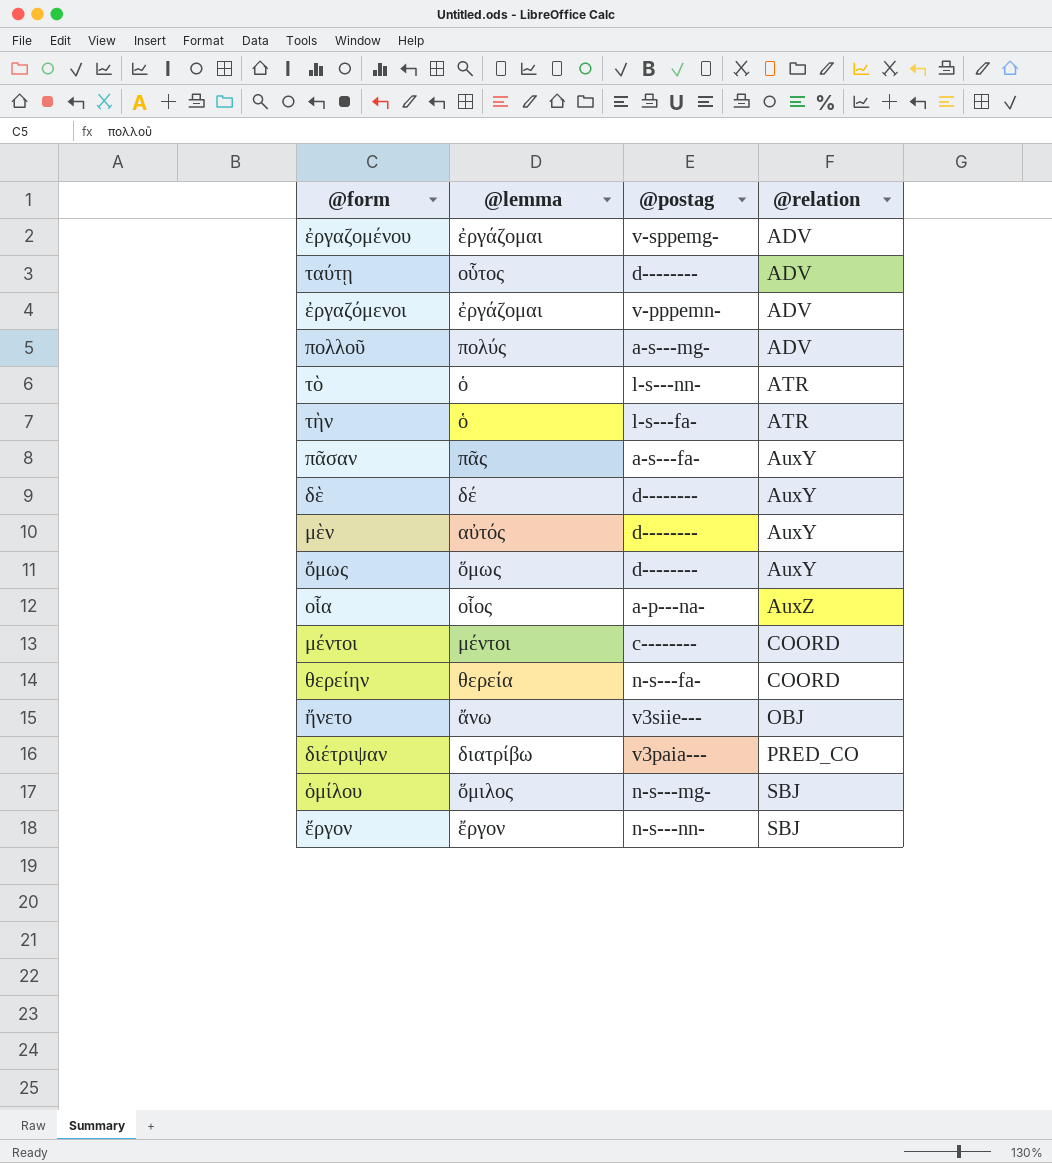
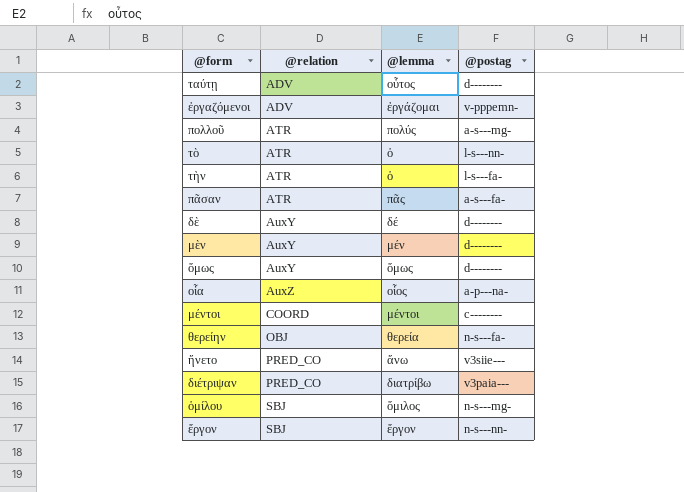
column @relation | position: 4 -> 2
row ἐργαζομένου: ἐργάζομαι | v-sppemg- | ADV -> none
πολλοῦ | @relation: ADV -> ATR
πᾶσαν | @relation: AuxY -> ATR
μὲν | @lemma: αὐτός -> μέν
θερείην | @relation: COORD -> OBJ
ἤνετο | @relation: OBJ -> PRED_CO

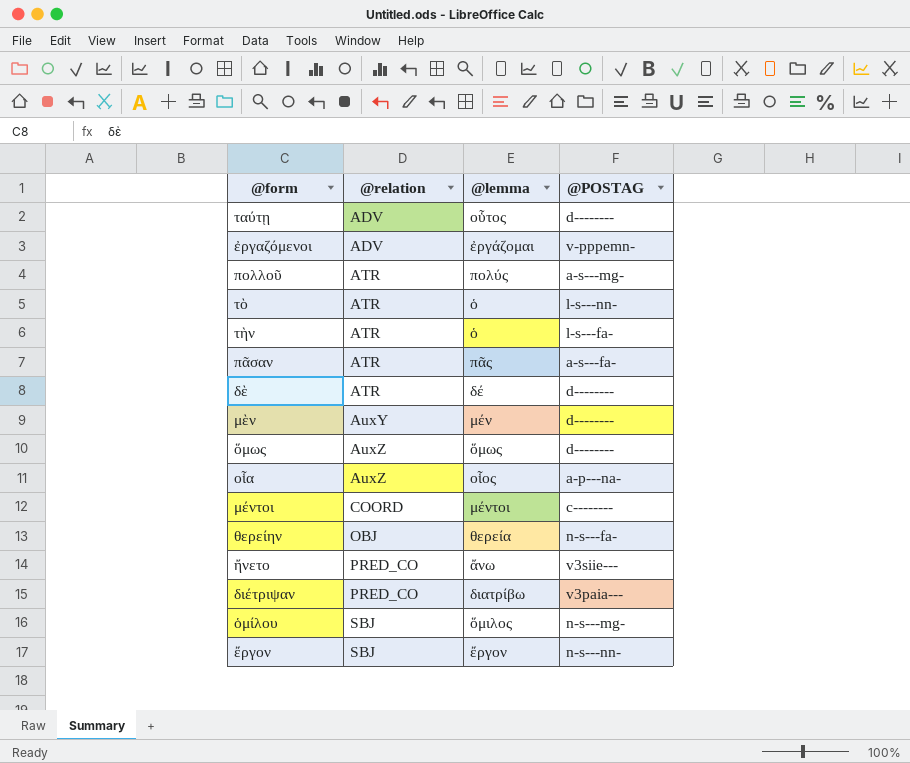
column name: @postag -> @POSTAG
δὲ | @relation: AuxY -> ATR
ὅμως | @relation: AuxY -> AuxZ

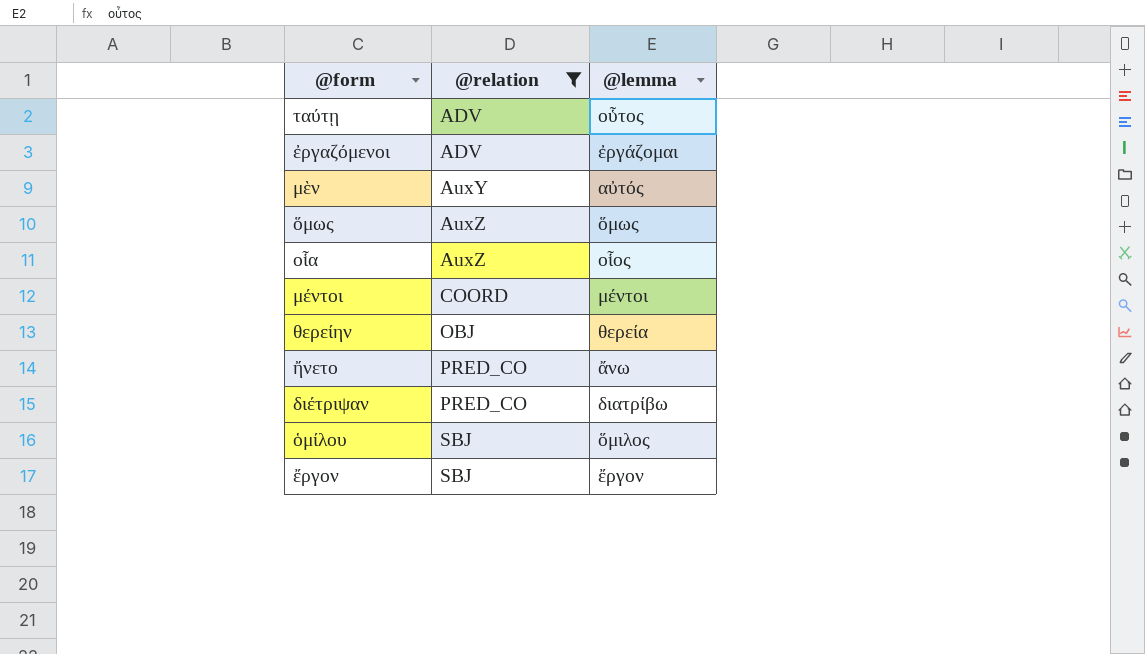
filter: none -> @relation != ATR
column @POSTAG | position: 4 -> none
μὲν | @lemma: μέν -> αὐτός

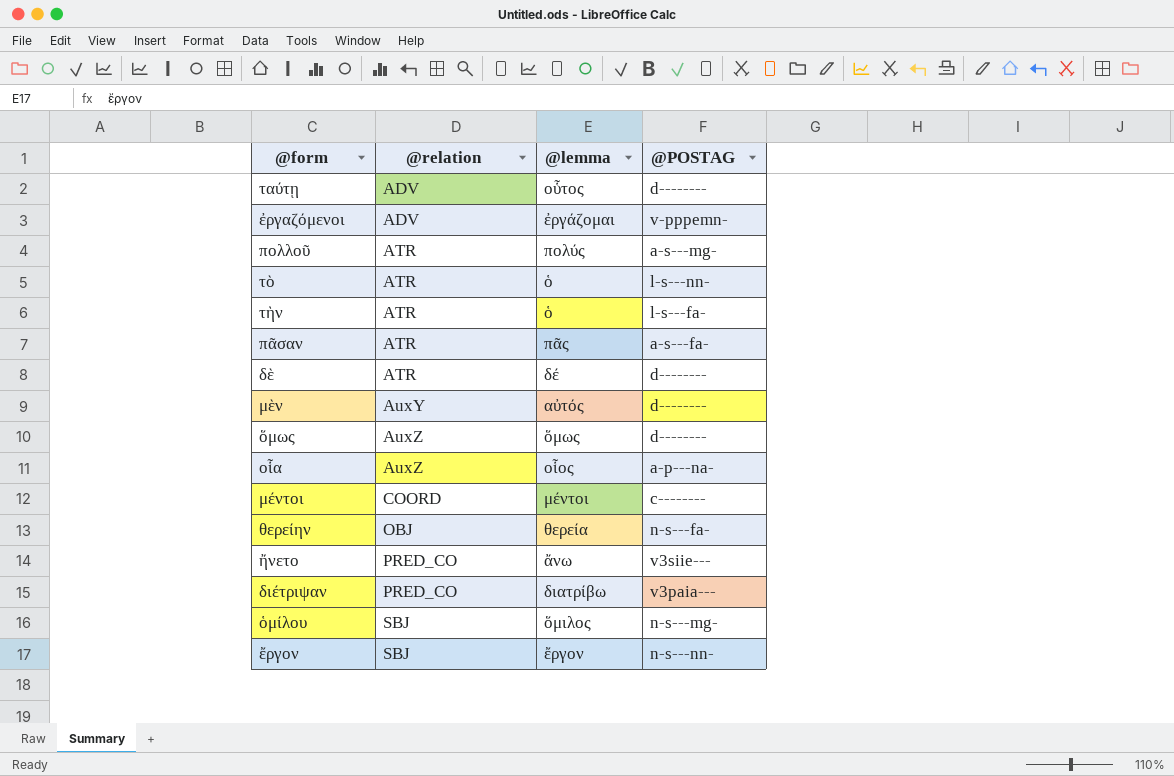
filter: @relation != ATR -> none
column @POSTAG | position: none -> 4

